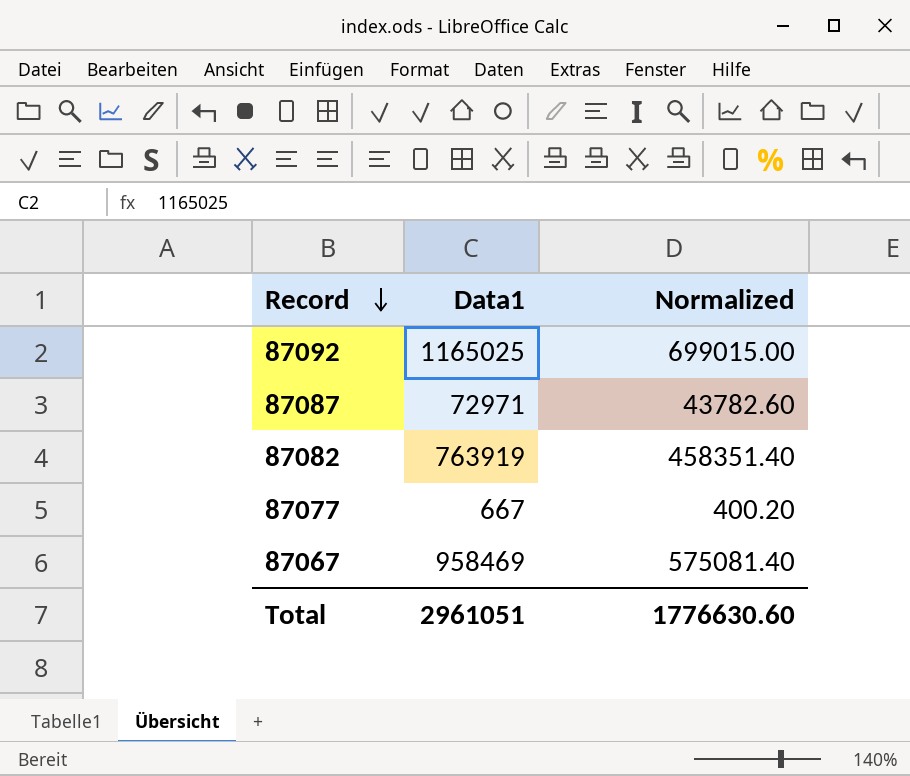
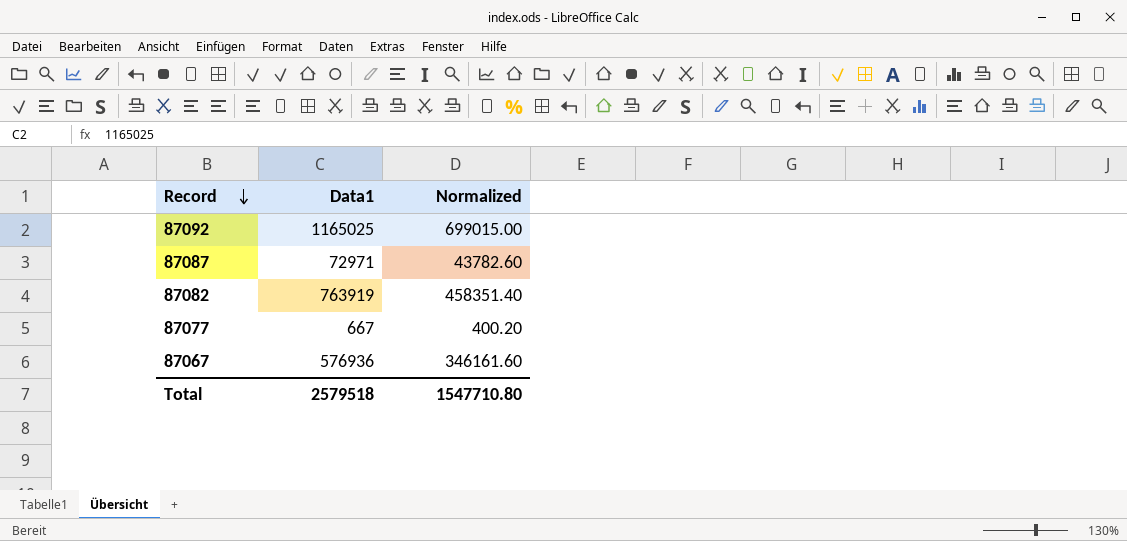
87067 | Data1: 958469 -> 576936
87067 | Normalized: 575081.40 -> 346161.60
Total | Data1: 2961051 -> 2579518
Total | Normalized: 1776630.60 -> 1547710.80

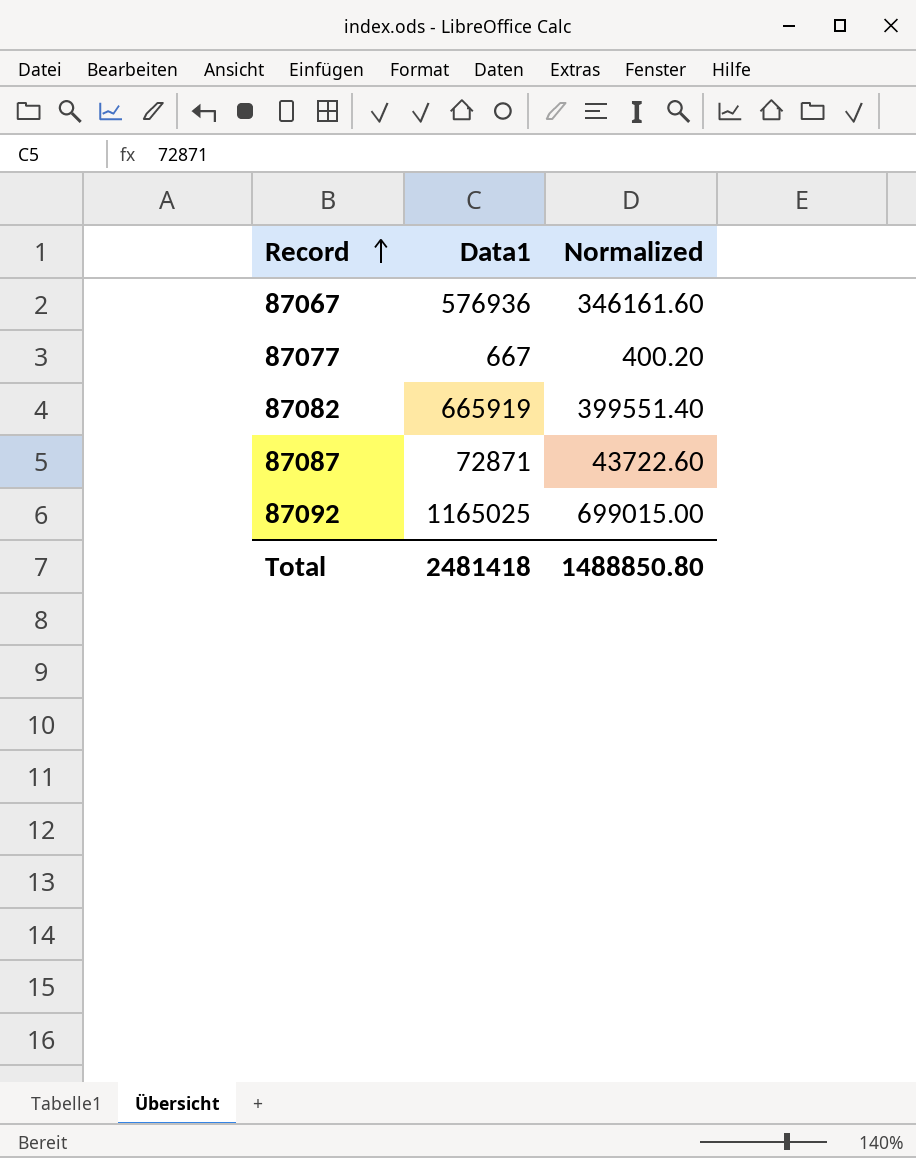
row order: Record descending -> Record ascending
87082 | Data1: 763919 -> 665919
87082 | Normalized: 458351.40 -> 399551.40
87087 | Data1: 72971 -> 72871
87087 | Normalized: 43782.60 -> 43722.60
Total | Data1: 2579518 -> 2481418
Total | Normalized: 1547710.80 -> 1488850.80

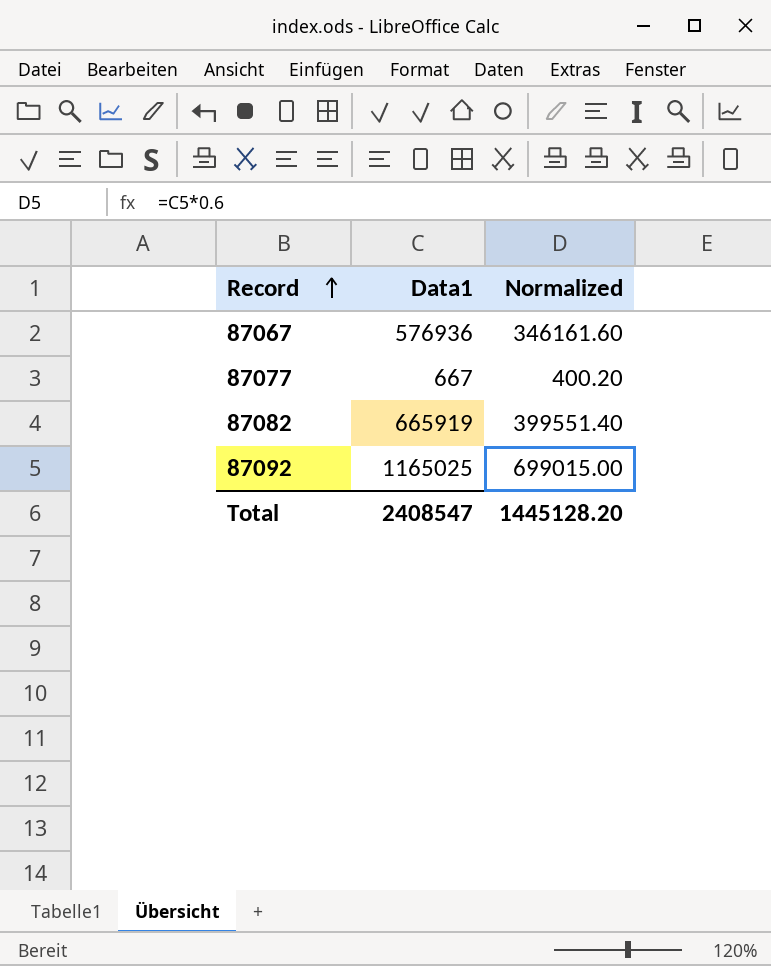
row 87087: 72871 | 43722.60 -> none
Total | Data1: 2481418 -> 2408547
Total | Normalized: 1488850.80 -> 1445128.20

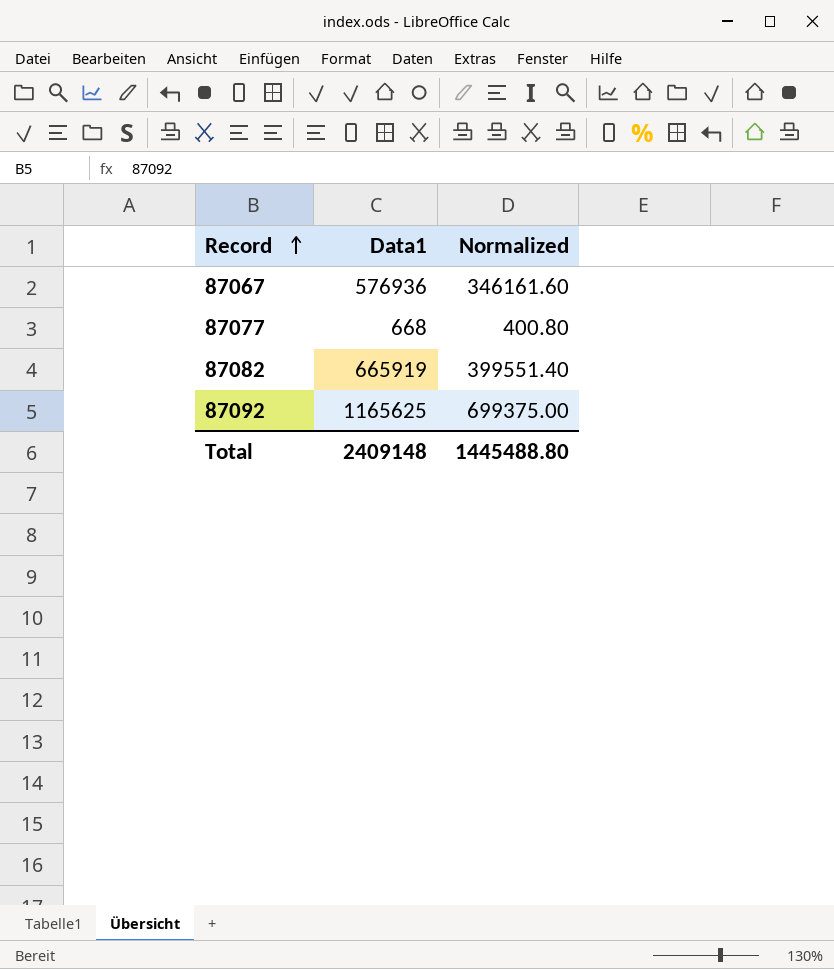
87077 | Data1: 667 -> 668
87077 | Normalized: 400.20 -> 400.80
87092 | Data1: 1165025 -> 1165625
87092 | Normalized: 699015.00 -> 699375.00
Total | Data1: 2408547 -> 2409148
Total | Normalized: 1445128.20 -> 1445488.80

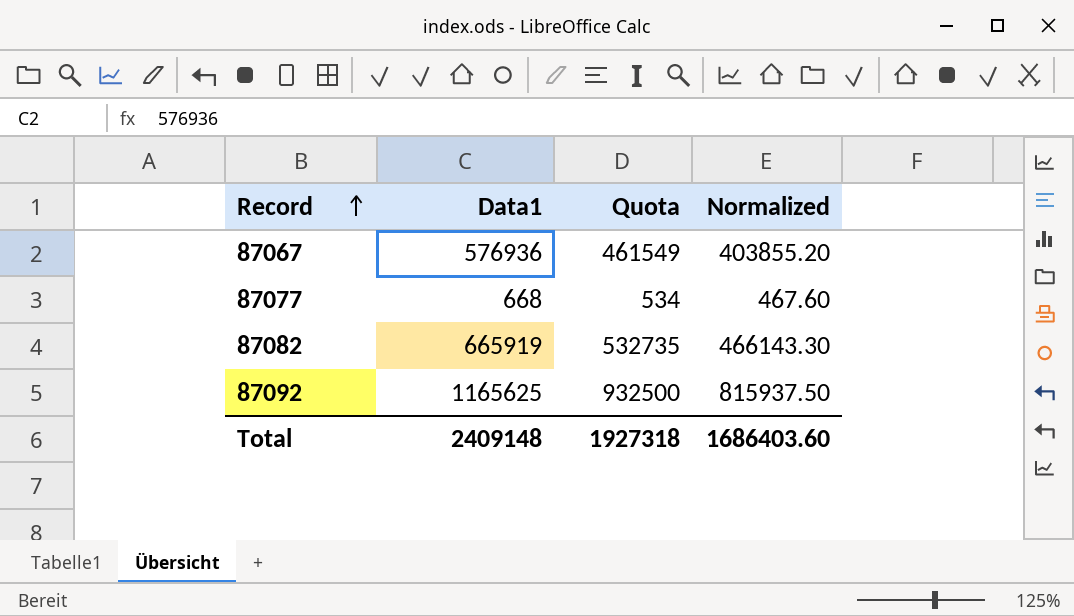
column Quota | formula: none -> [Data1] * 0.8
column Normalized | formula: [Data1] * 0.6 -> [Data1] * 0.7
Total | Normalized: 1445488.80 -> 1686403.60

